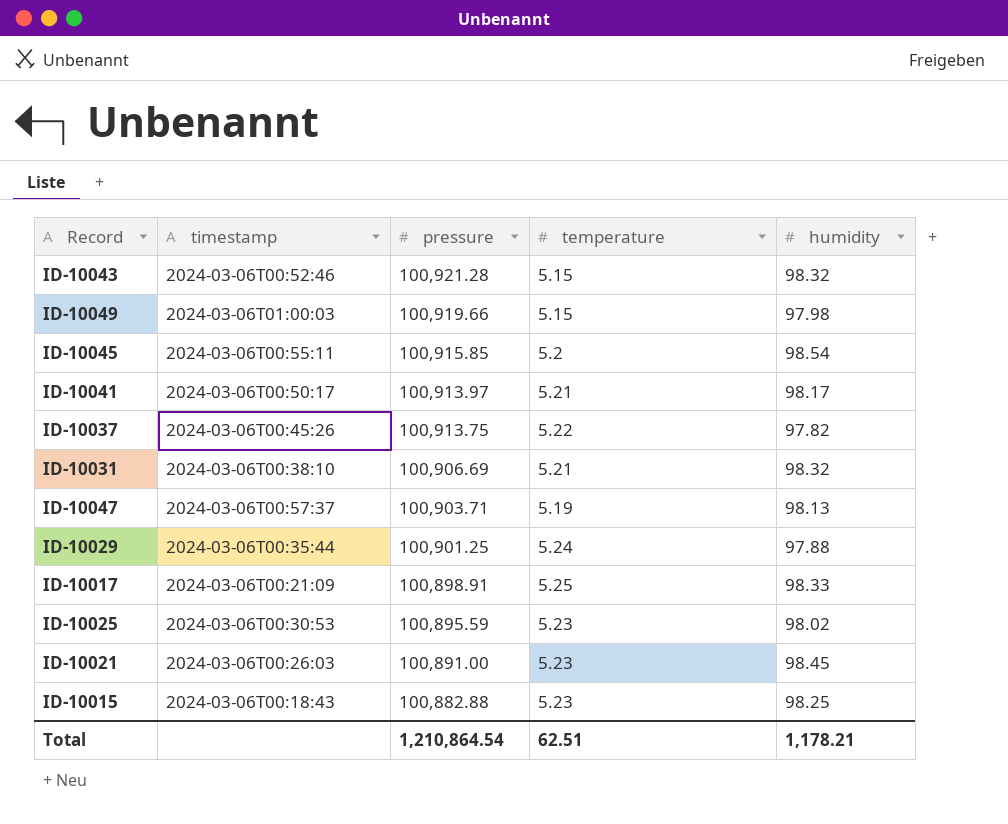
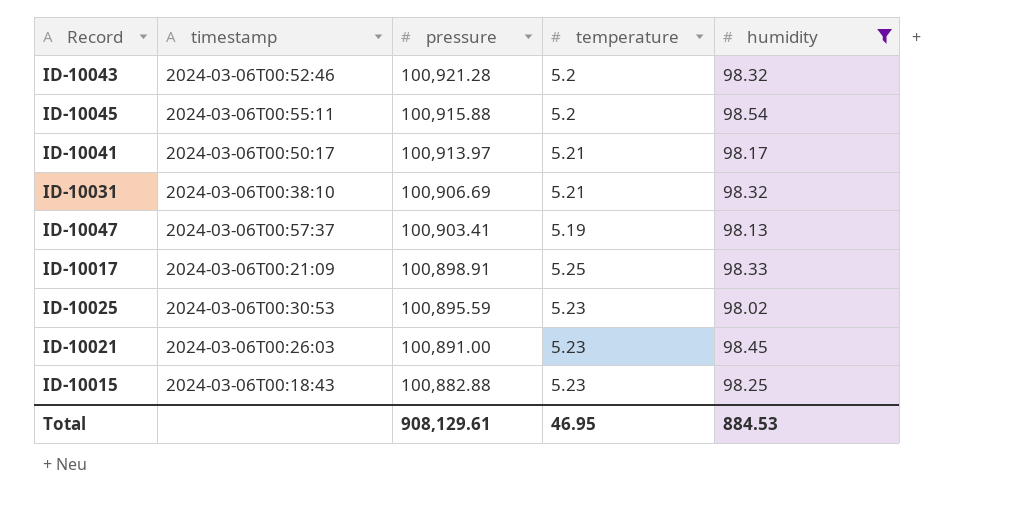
filter: none -> humidity >= 98.02
ID-10043 | temperature: 5.15 -> 5.2
ID-10045 | pressure: 100,915.85 -> 100,915.88
ID-10047 | pressure: 100,903.71 -> 100,903.41
Total | pressure: 1,210,864.54 -> 908,129.61
Total | temperature: 62.51 -> 46.95
Total | humidity: 1,178.21 -> 884.53

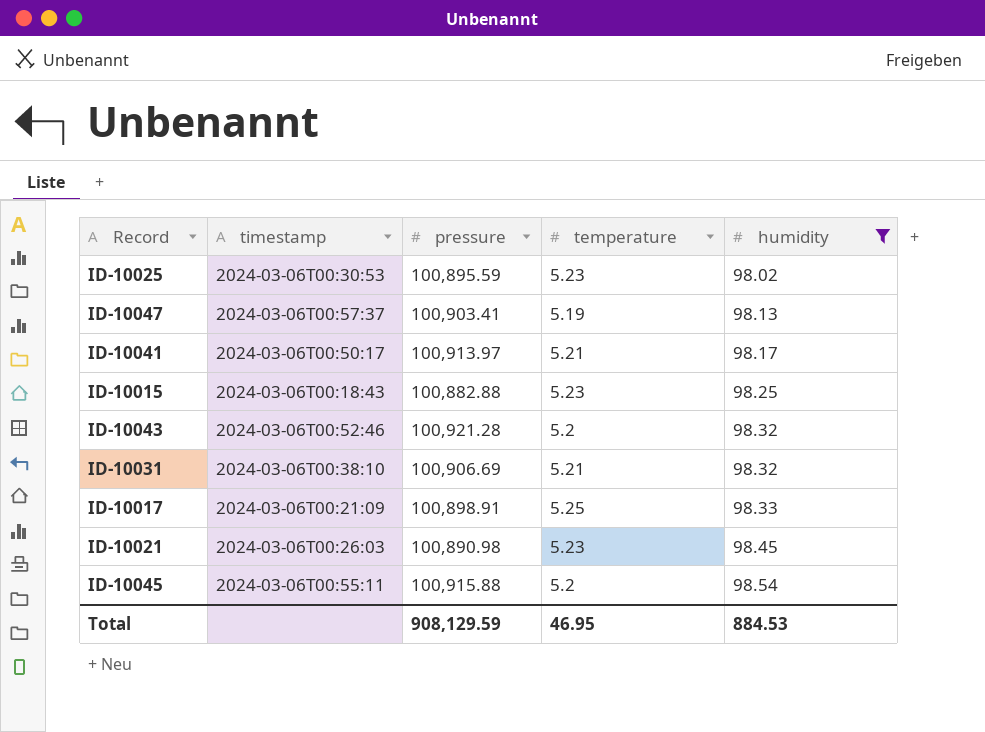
row order: pressure descending -> humidity ascending
ID-10021 | pressure: 100,891.00 -> 100,890.98
Total | pressure: 908,129.61 -> 908,129.59

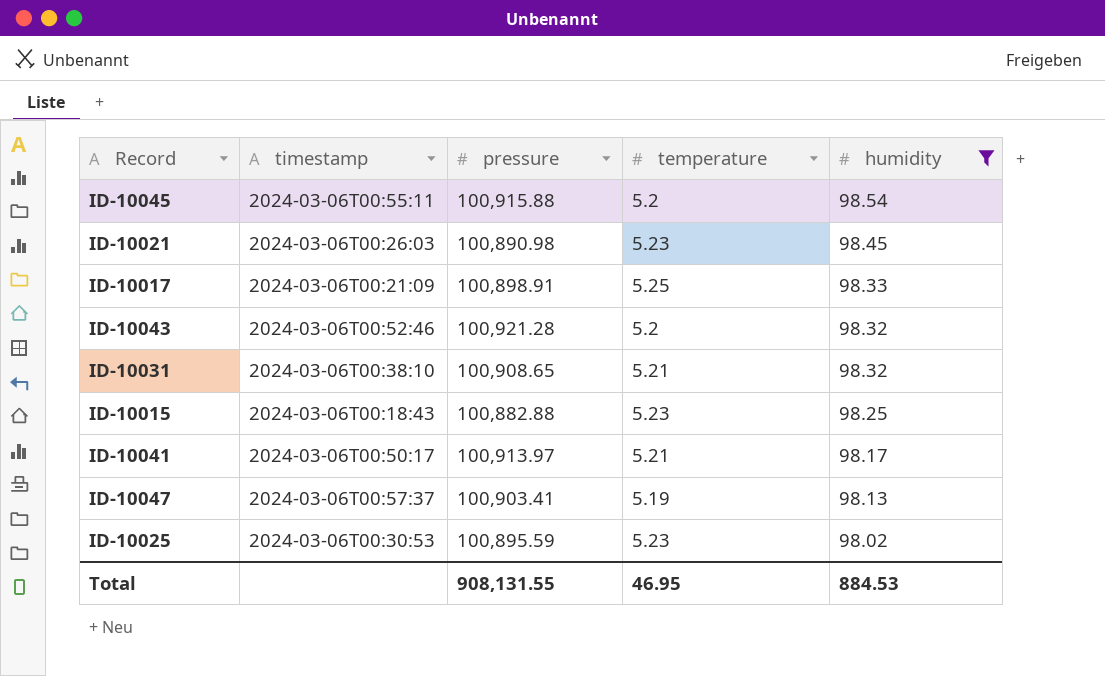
row order: humidity ascending -> humidity descending
ID-10031 | pressure: 100,906.69 -> 100,908.65
Total | pressure: 908,129.59 -> 908,131.55

